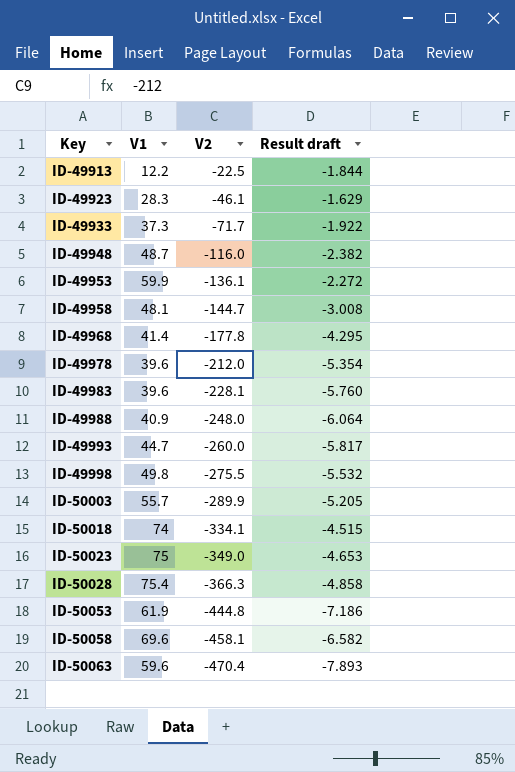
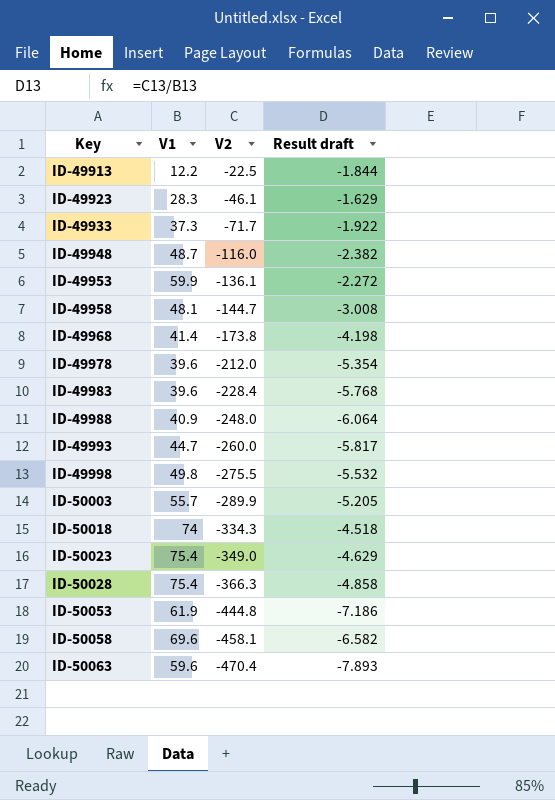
ID-49968 | V2: -177.8 -> -173.8
ID-49968 | Result draft: -4.295 -> -4.198
ID-49983 | V2: -228.1 -> -228.4
ID-49983 | Result draft: -5.760 -> -5.768
ID-50018 | V2: -334.1 -> -334.3
ID-50018 | Result draft: -4.515 -> -4.518
ID-50023 | V1: 75 -> 75.4
ID-50023 | Result draft: -4.653 -> -4.629

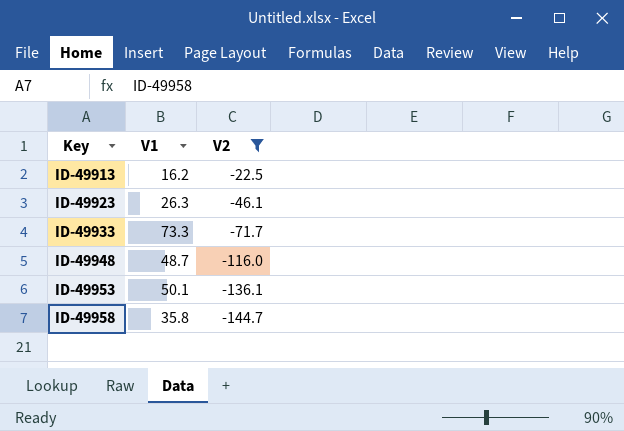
filter: none -> V2 >= -144.7
column Result draft | formula: [V2] / [V1] -> none
ID-49913 | V1: 12.2 -> 16.2
ID-49923 | V1: 28.3 -> 26.3
ID-49933 | V1: 37.3 -> 73.3
ID-49953 | V1: 59.9 -> 50.1
ID-49958 | V1: 48.1 -> 35.8

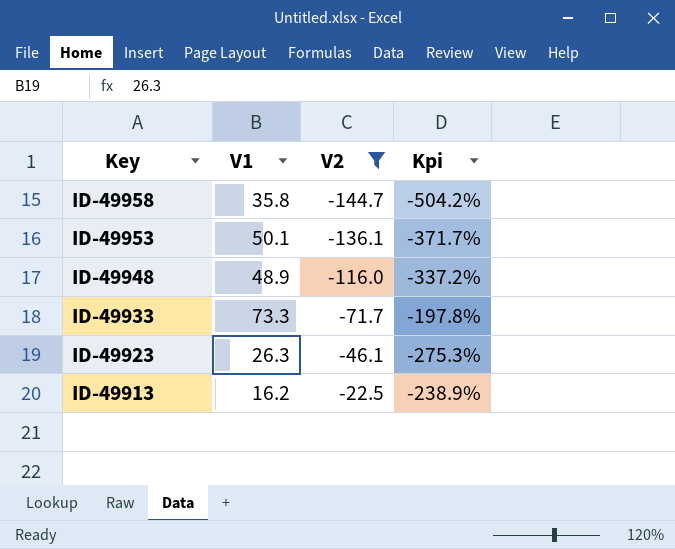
row order: Key ascending -> Key descending
column Kpi | formula: none -> ([V2] - [V1]) / [V1]
ID-49948 | V1: 48.7 -> 48.9

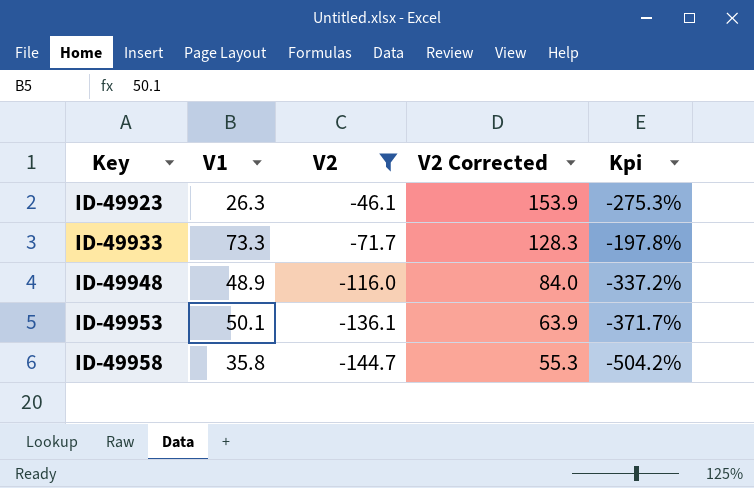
row order: Key descending -> Key ascending
column V2 Corrected | formula: none -> [V2] + 200
row ID-49913: 16.2 | -22.5 | -238.9% -> none

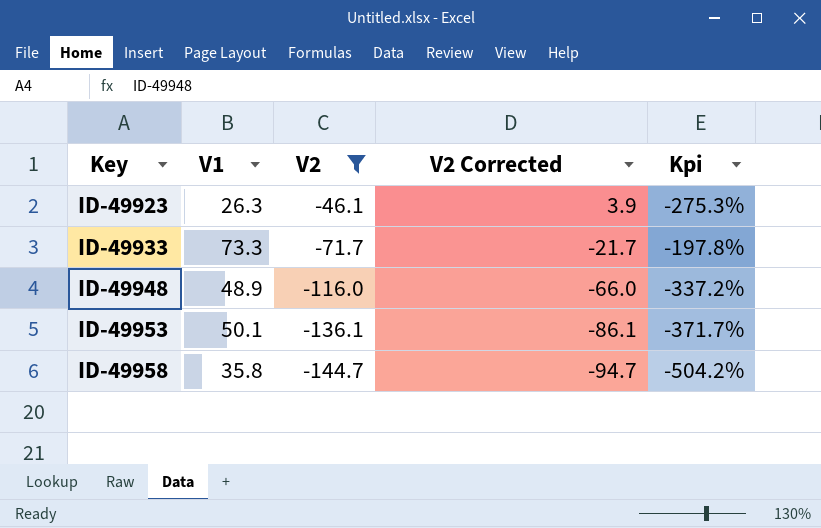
column V2 Corrected | formula: [V2] + 200 -> [V2] + 50

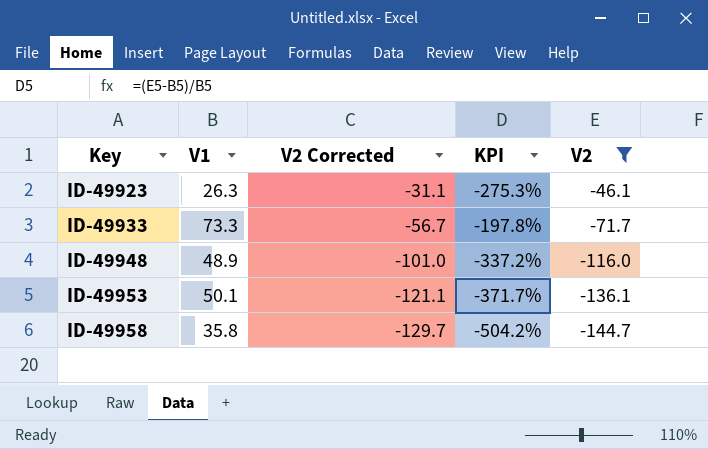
column V2 Corrected | formula: [V2] + 50 -> [V2] + 15
column name: Kpi -> KPI
column V2 | position: 3 -> 5

